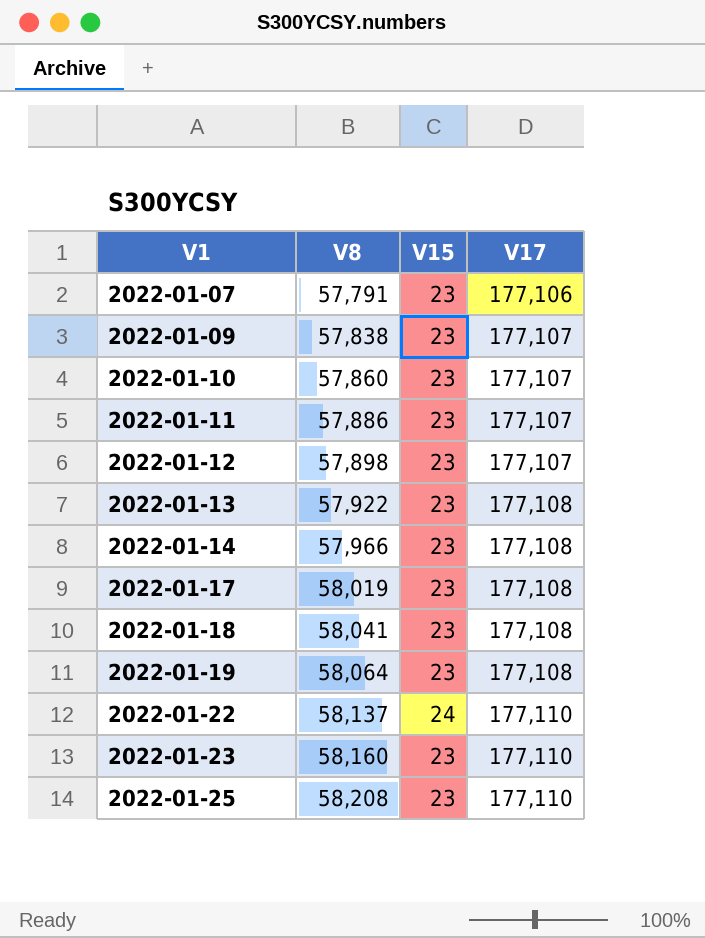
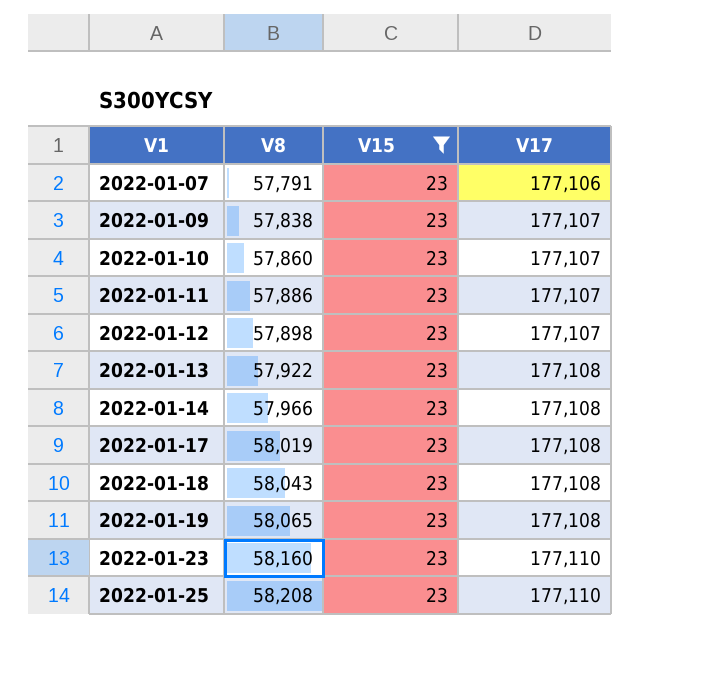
filter: none -> V15 = 23
2022-01-18 | V8: 58,041 -> 58,043
2022-01-19 | V8: 58,064 -> 58,065

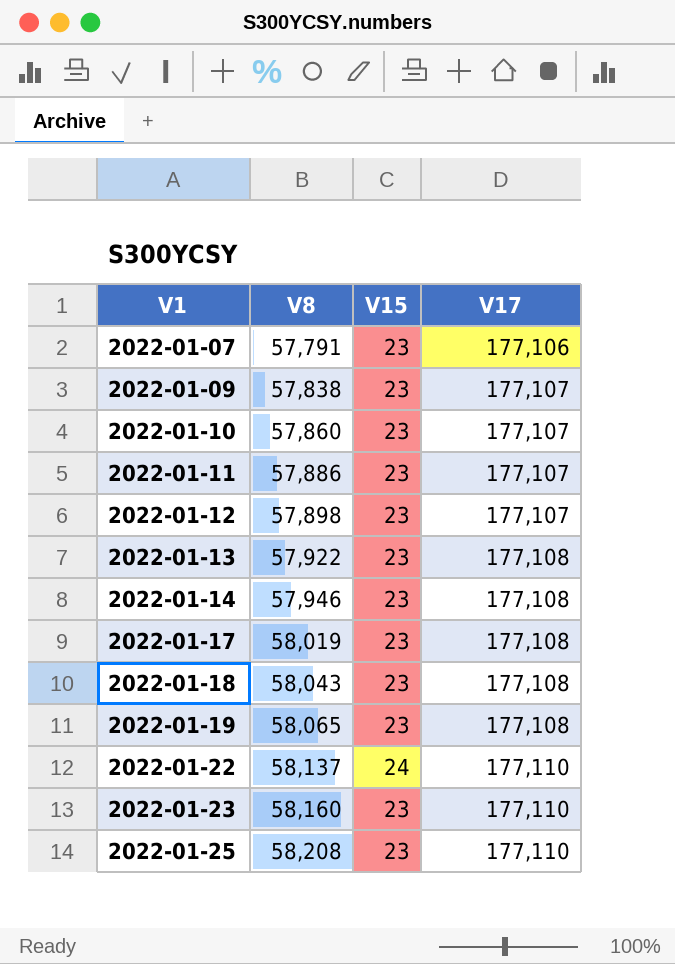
filter: V15 = 23 -> none
2022-01-14 | V8: 57,966 -> 57,946

